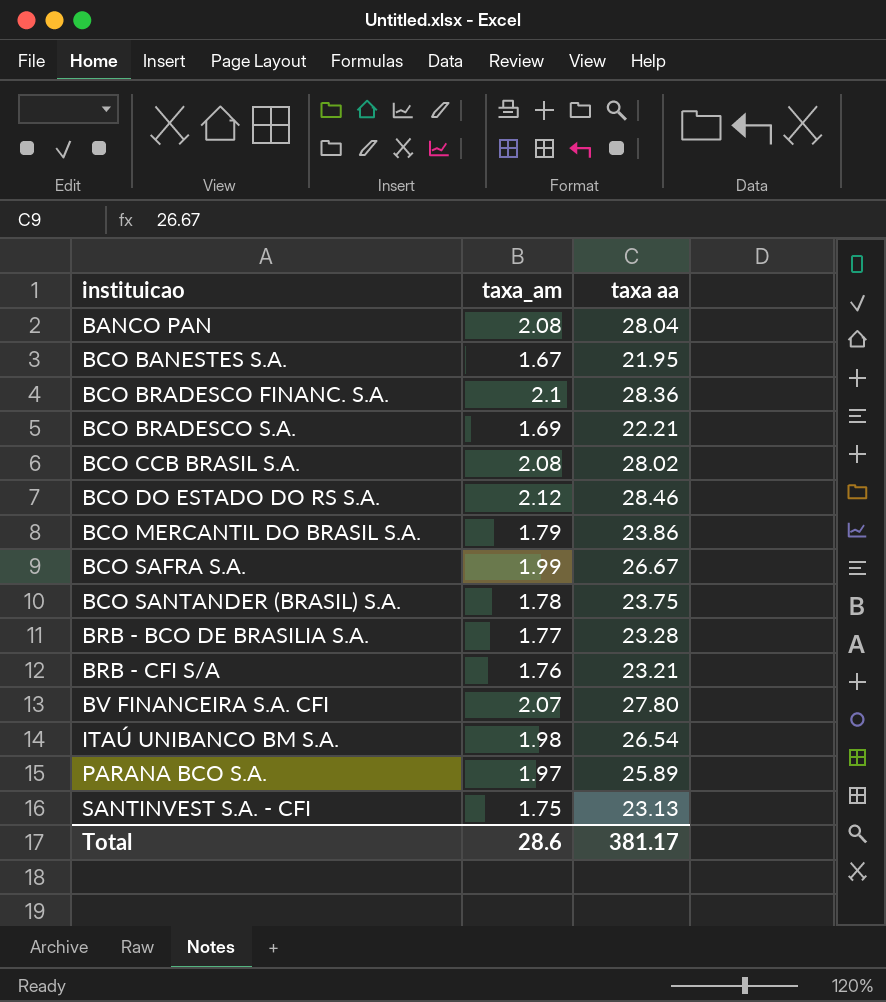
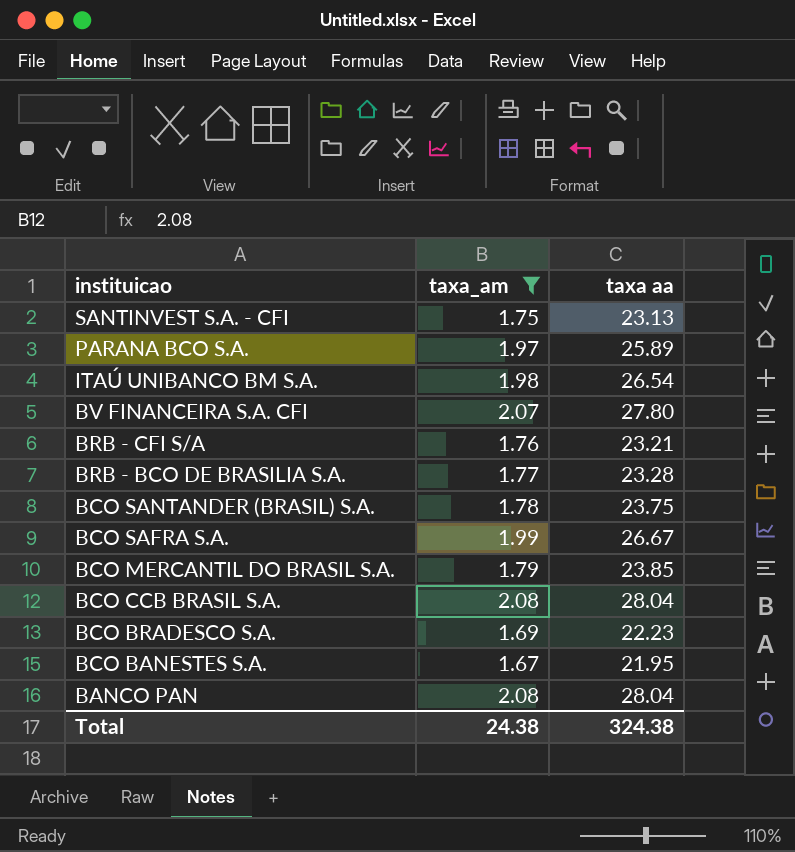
filter: none -> taxa_am <= 2.08
row order: instituicao ascending -> instituicao descending
BCO MERCANTIL DO BRASIL S.A. | taxa aa: 23.86 -> 23.85
BCO CCB BRASIL S.A. | taxa aa: 28.02 -> 28.04
BCO BRADESCO S.A. | taxa aa: 22.21 -> 22.23
Total | taxa_am: 28.6 -> 24.38
Total | taxa aa: 381.17 -> 324.38

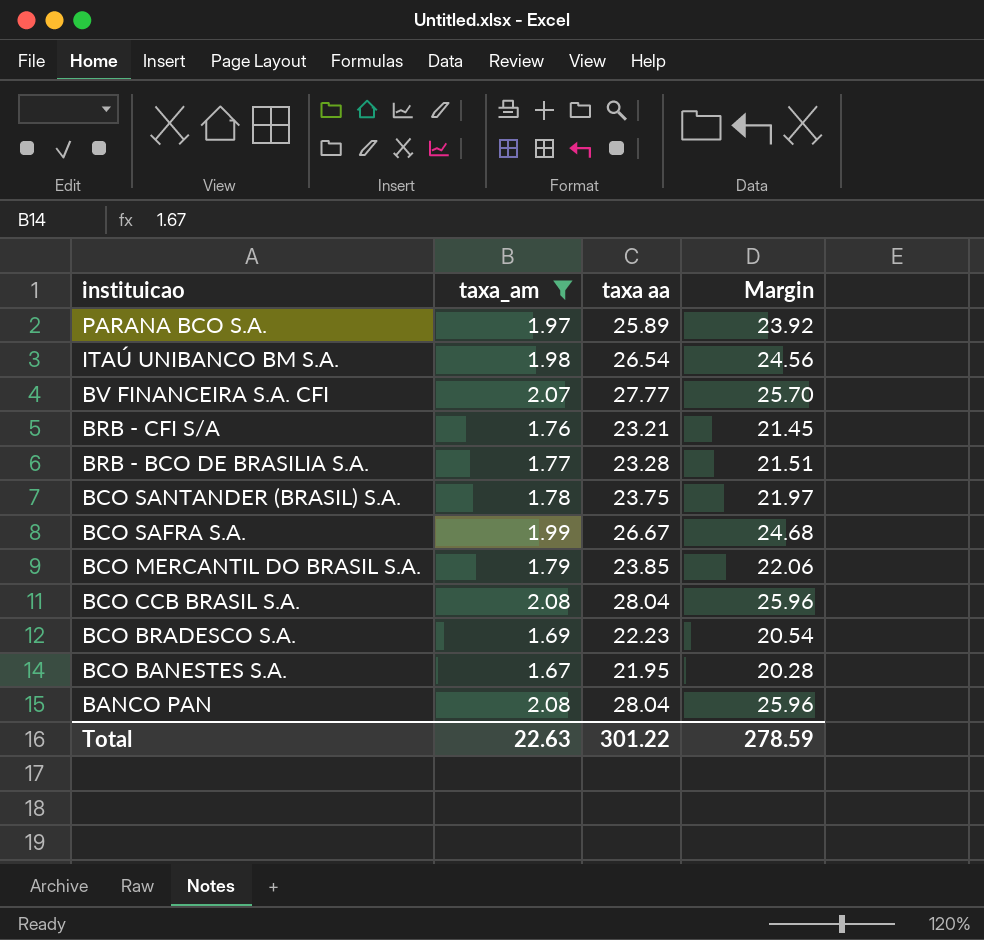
column Margin | formula: none -> [taxa aa] - [taxa_am]
row SANTINVEST S.A. - CFI: 1.75 | 23.13 -> none
BV FINANCEIRA S.A. CFI | taxa aa: 27.80 -> 27.77
Total | taxa_am: 24.38 -> 22.63
Total | taxa aa: 324.38 -> 301.22

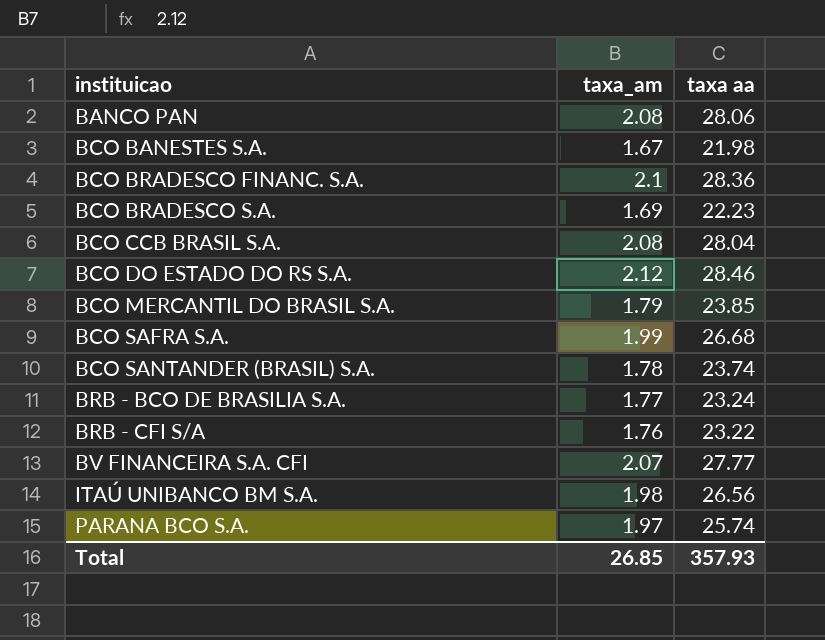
filter: taxa_am <= 2.08 -> none
row order: instituicao descending -> instituicao ascending
column Margin | formula: [taxa aa] - [taxa_am] -> none
BANCO PAN | taxa aa: 28.04 -> 28.06
BCO BANESTES S.A. | taxa aa: 21.95 -> 21.98
BCO SAFRA S.A. | taxa aa: 26.67 -> 26.68
BCO SANTANDER (BRASIL) S.A. | taxa aa: 23.75 -> 23.74
BRB - BCO DE BRASILIA S.A. | taxa aa: 23.28 -> 23.24
BRB - CFI S/A | taxa aa: 23.21 -> 23.22
ITAÚ UNIBANCO BM S.A. | taxa aa: 26.54 -> 26.56
PARANA BCO S.A. | taxa aa: 25.89 -> 25.74
Total | taxa_am: 22.63 -> 26.85
Total | taxa aa: 301.22 -> 357.93

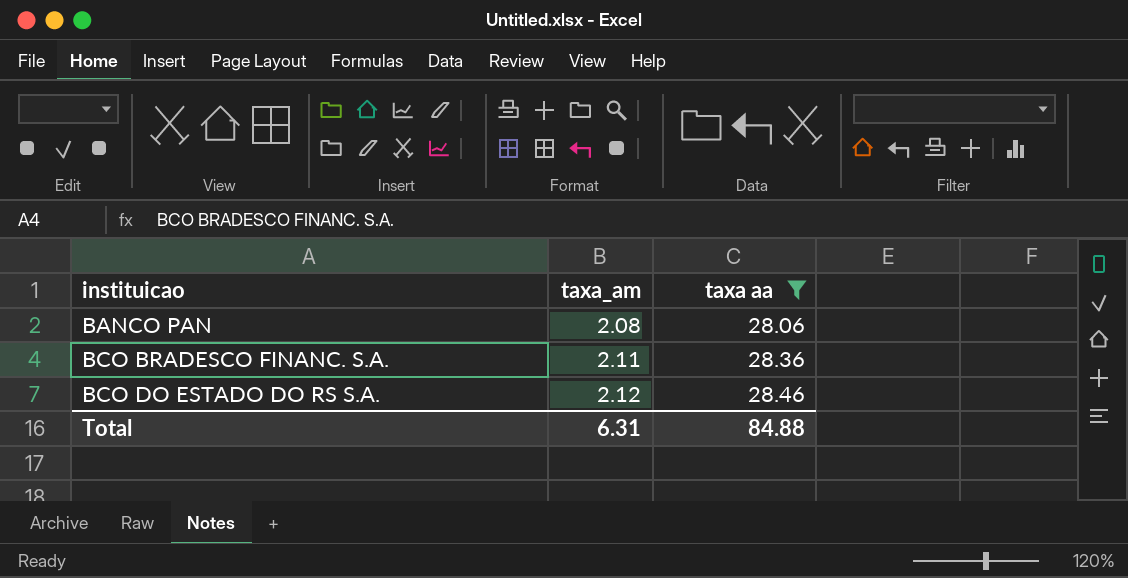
filter: none -> taxa aa >= 28.06
BCO BRADESCO FINANC. S.A. | taxa_am: 2.1 -> 2.11
Total | taxa_am: 26.85 -> 6.31
Total | taxa aa: 357.93 -> 84.88

